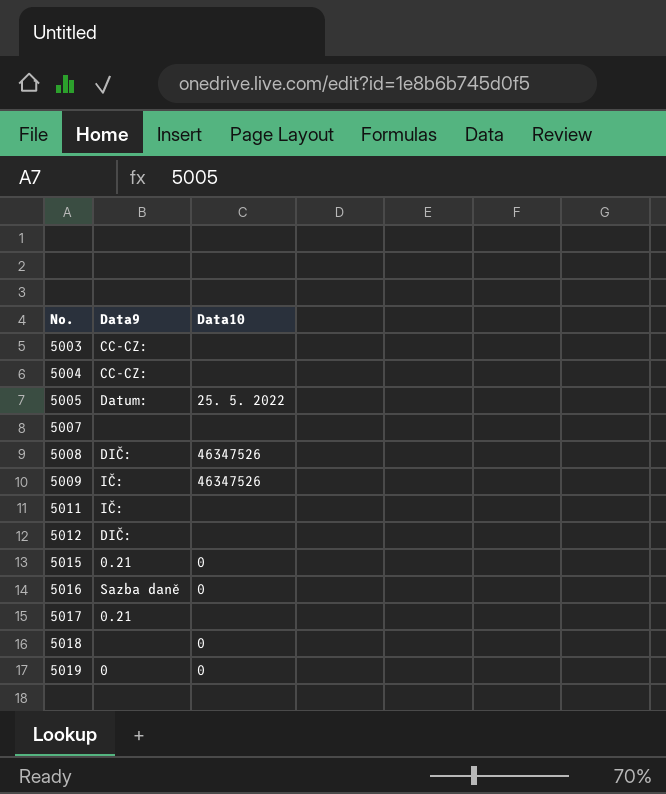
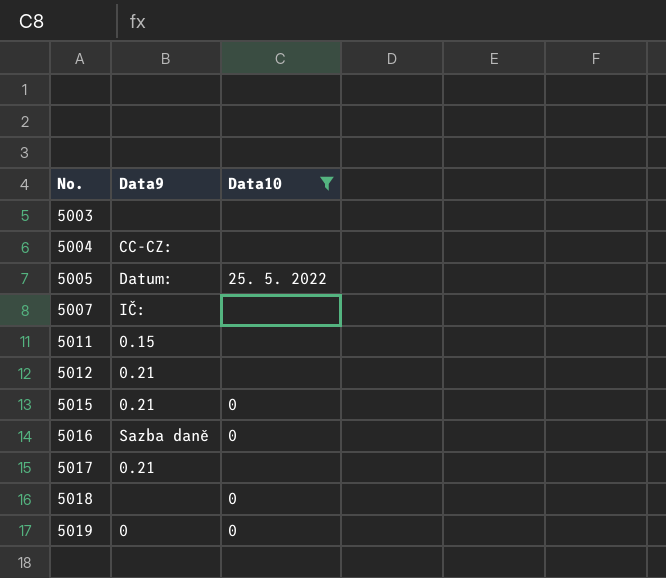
filter: none -> Data10 != 46347526
5003 | Data9: CC-CZ: -> none
5007 | Data9: none -> IČ:
5011 | Data9: IČ: -> 0.15
5012 | Data9: DIČ: -> 0.21

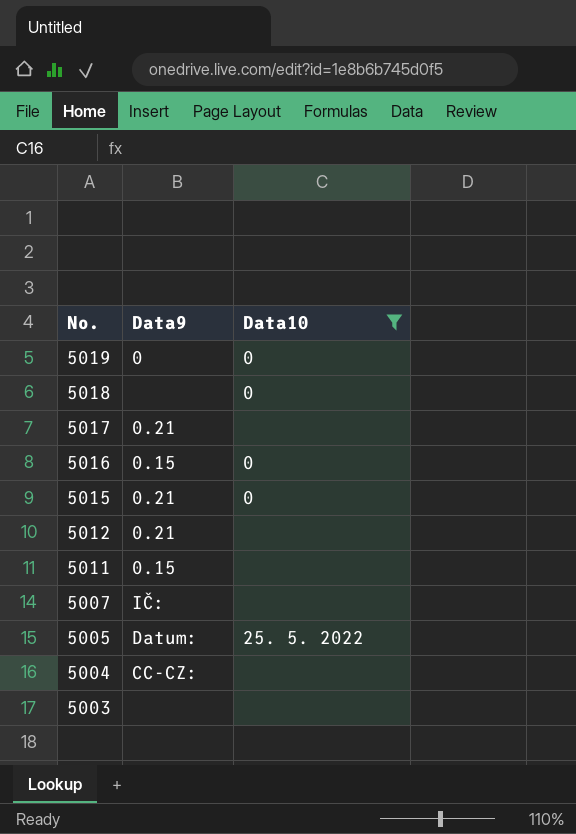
row order: No. ascending -> No. descending
5016 | Data9: Sazba daně -> 0.15

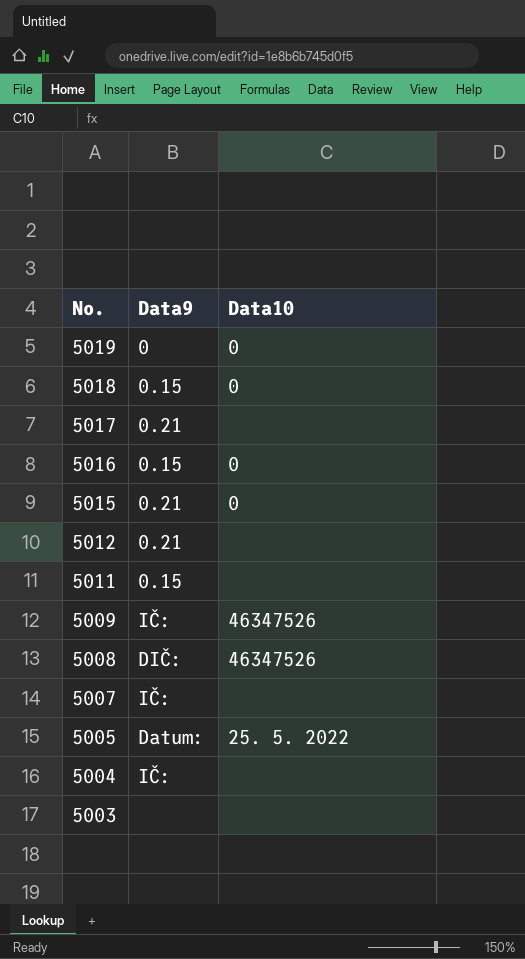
filter: Data10 != 46347526 -> none
5018 | Data9: none -> 0.15
5004 | Data9: CC-CZ: -> IČ:

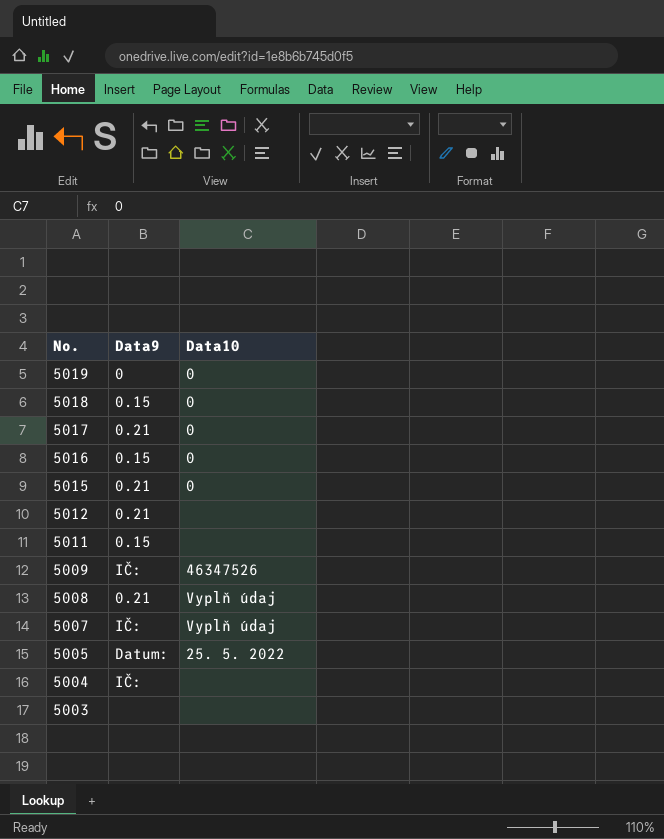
5017 | Data10: none -> 0
5008 | Data9: DIČ: -> 0.21
5008 | Data10: 46347526 -> Vyplň údaj
5007 | Data10: none -> Vyplň údaj

